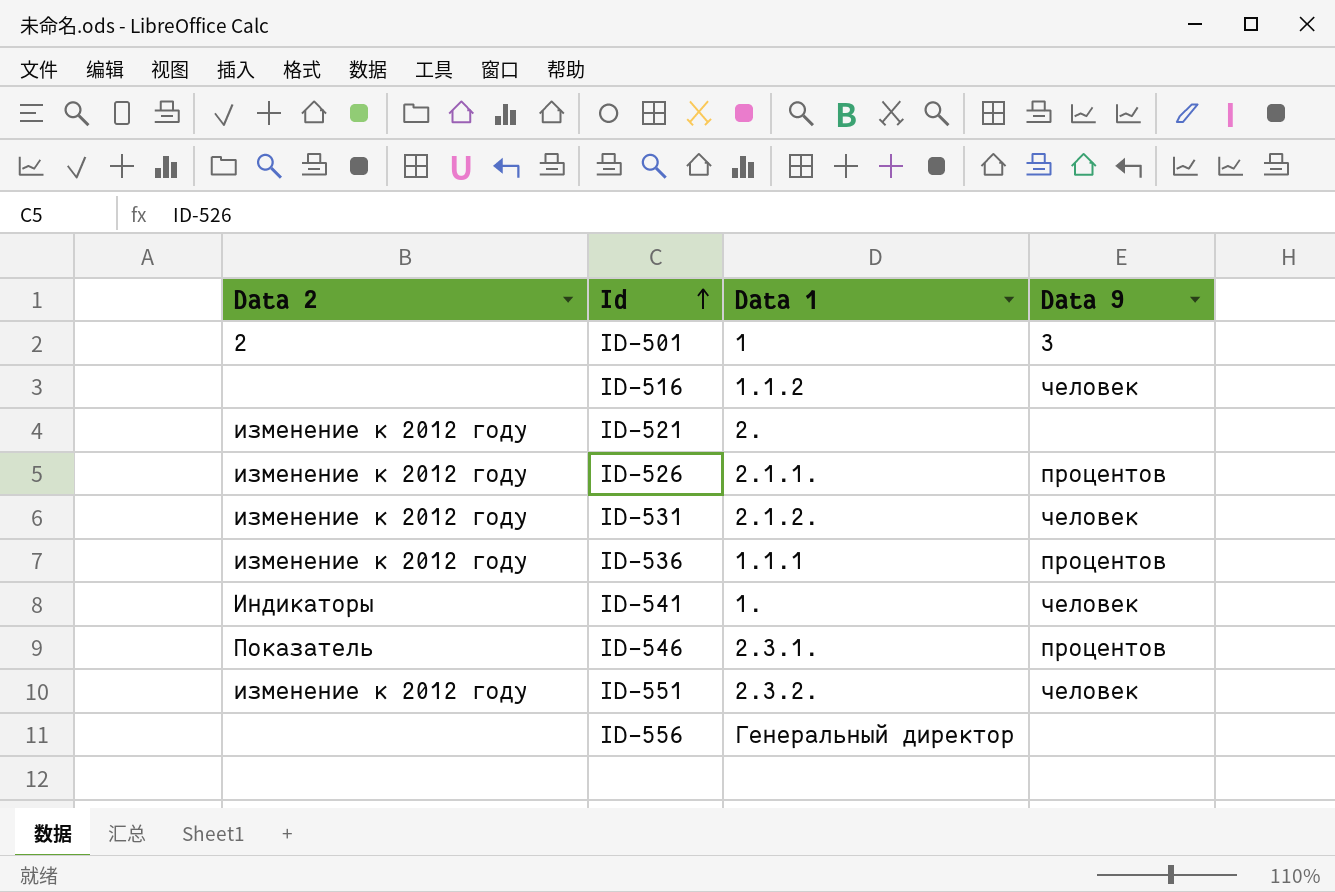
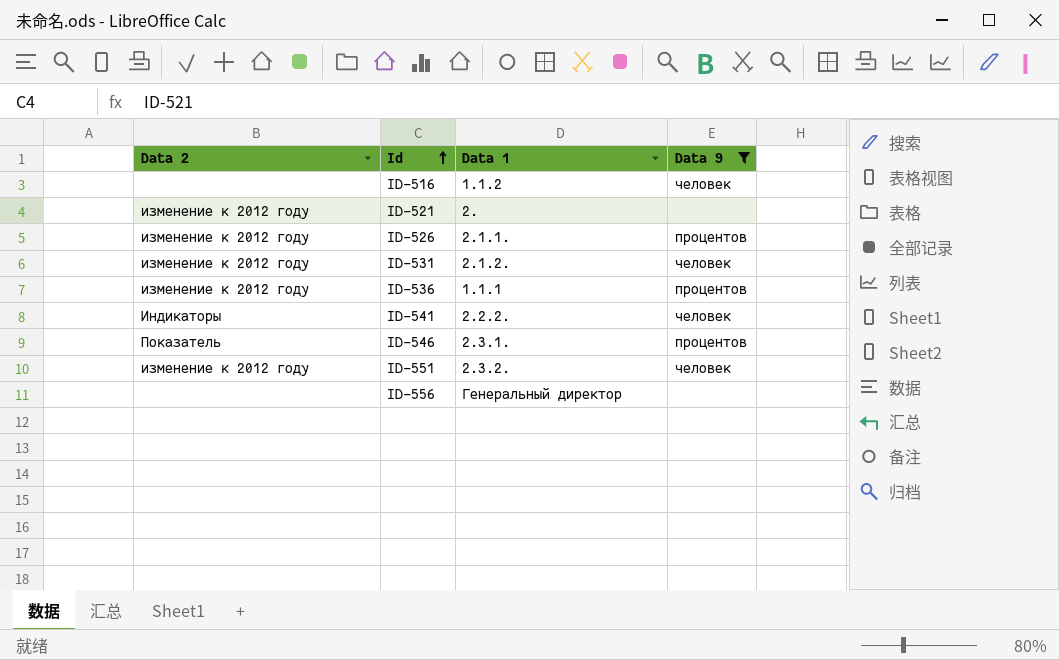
filter: none -> Data 9 != 3
ID-541 | Data 1: 1. -> 2.2.2.

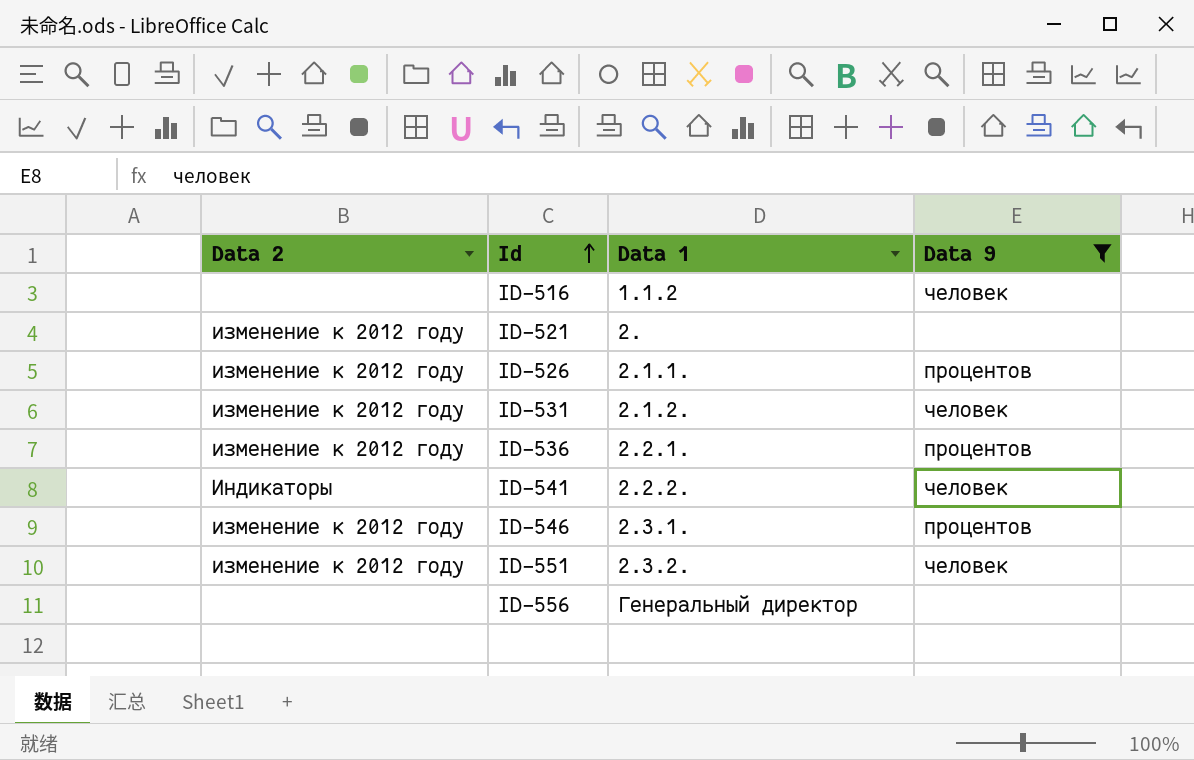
ID-536 | Data 1: 1.1.1 -> 2.2.1.
ID-546 | Data 2: Показатель -> изменение к 2012 году

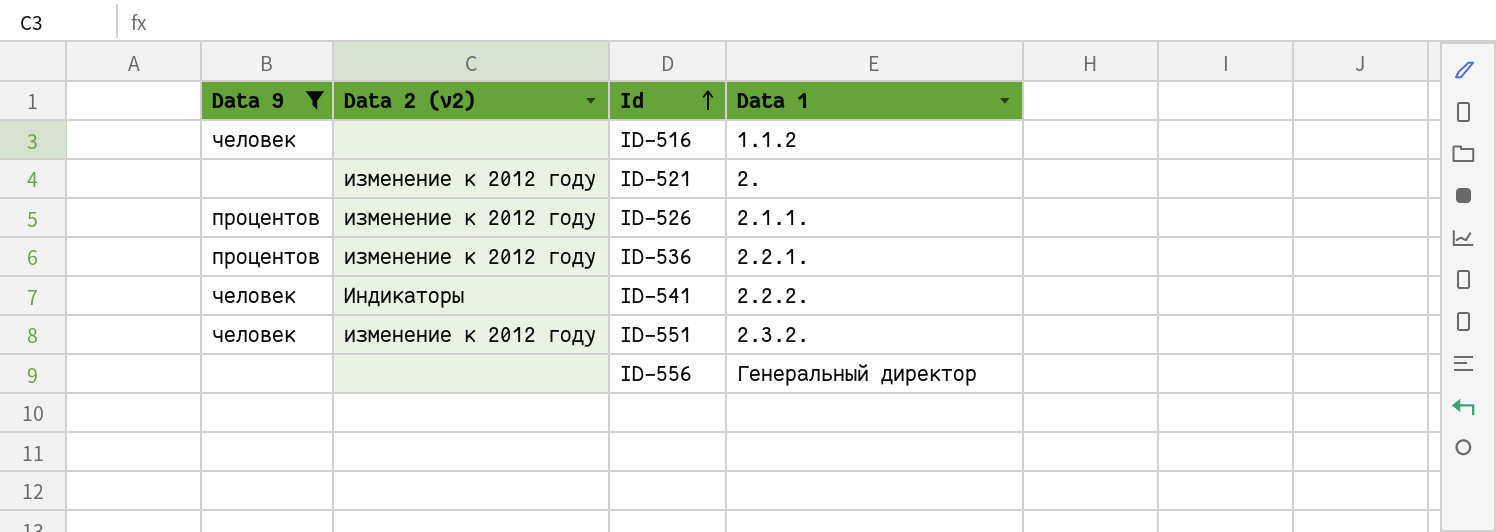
column Data 9 | position: 4 -> 1
column name: Data 2 -> Data 2 (v2)
row ID-531: изменение к 2012 году | 2.1.2. | человек -> none
row ID-546: изменение к 2012 году | 2.3.1. | процентов -> none

